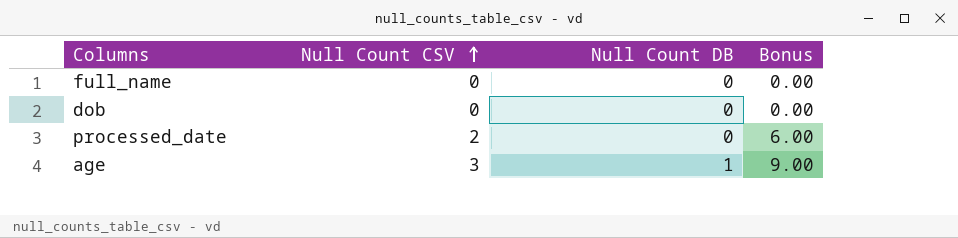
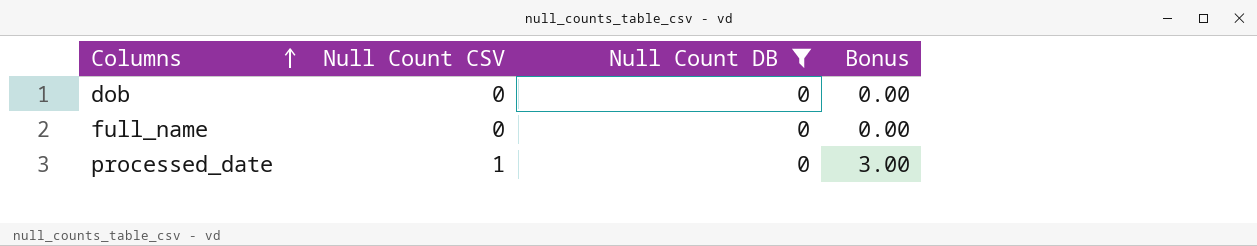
filter: none -> Null Count DB = 0
row order: Null Count CSV ascending -> Columns ascending
processed_date | Null Count CSV: 2 -> 1
processed_date | Bonus: 6.00 -> 3.00

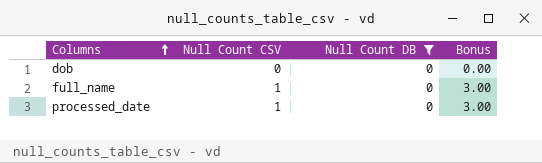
full_name | Null Count CSV: 0 -> 1
full_name | Bonus: 0.00 -> 3.00

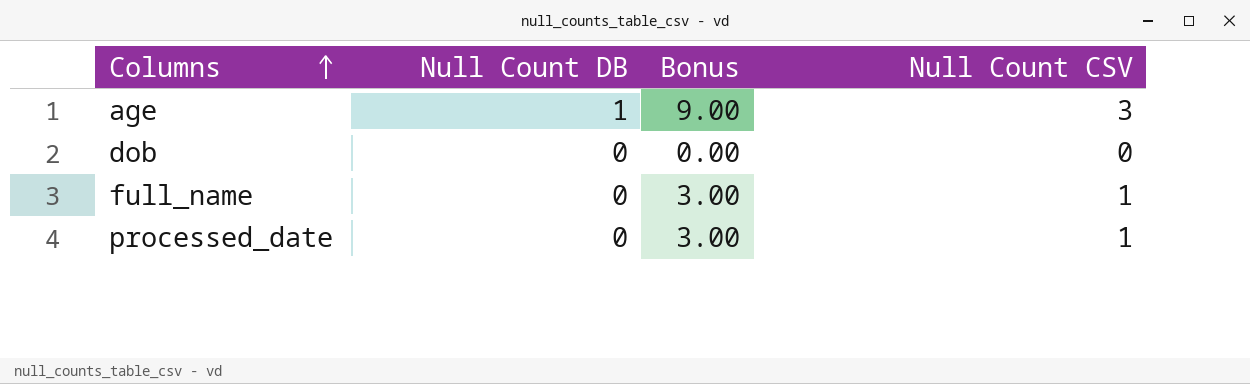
filter: Null Count DB = 0 -> none
column Null Count CSV | position: 2 -> 4

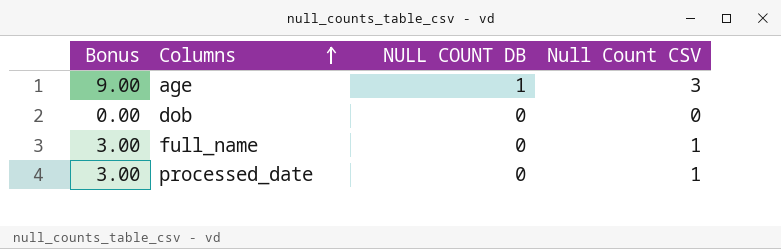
column Bonus | position: 3 -> 1
column name: Null Count DB -> NULL COUNT DB

